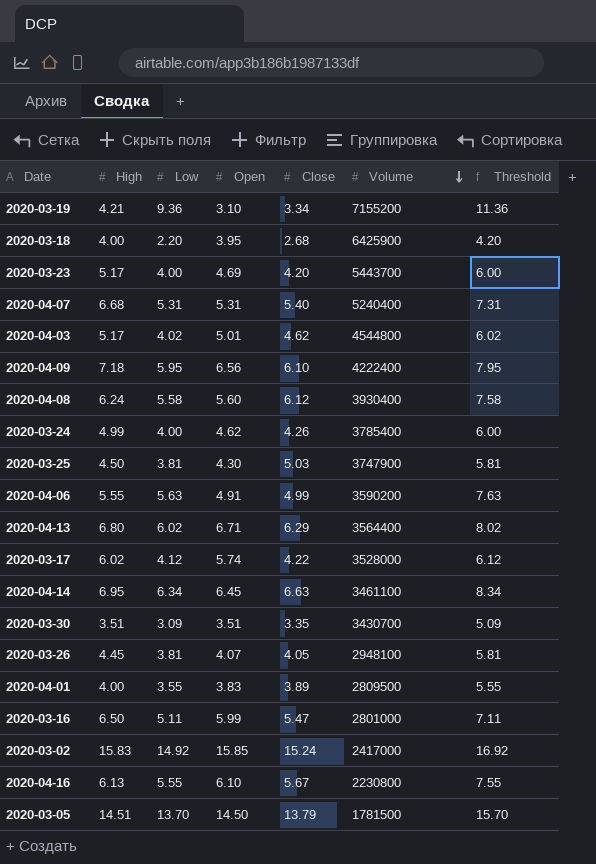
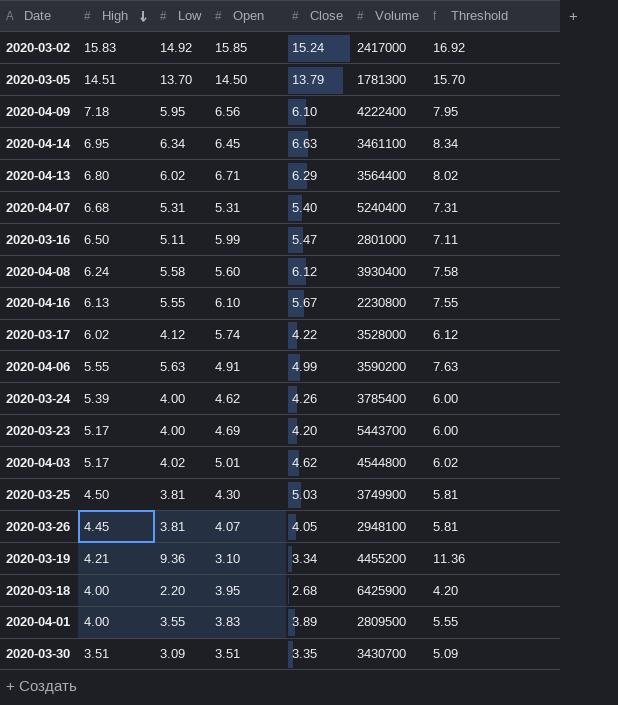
row order: Volume descending -> High descending
2020-03-05 | Volume: 1781500 -> 1781300
2020-03-24 | High: 4.99 -> 5.39
2020-03-25 | Volume: 3747900 -> 3749900
2020-03-19 | Volume: 7155200 -> 4455200

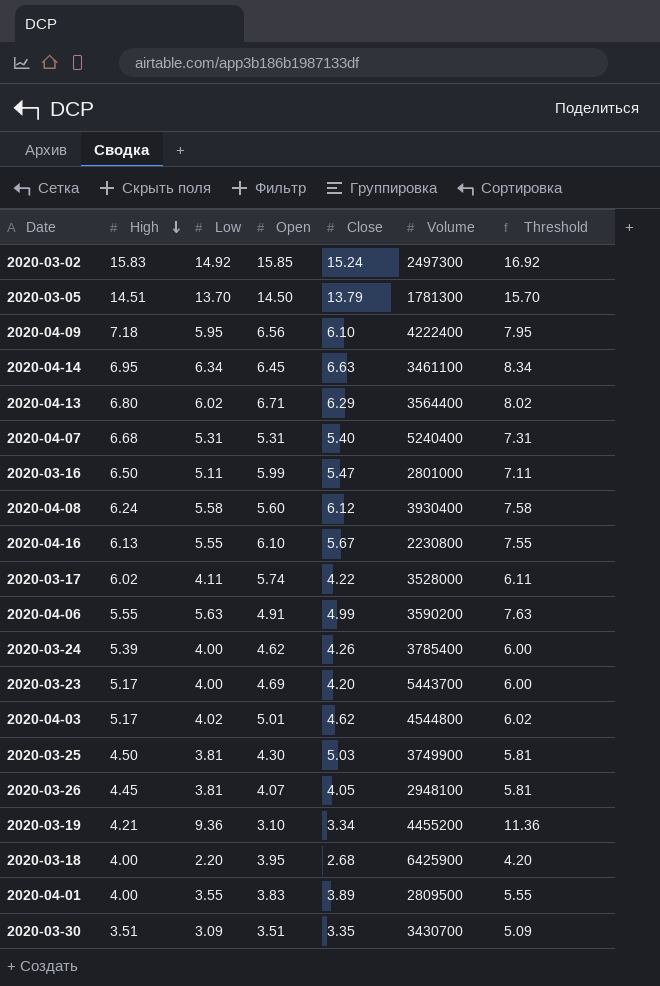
2020-03-02 | Volume: 2417000 -> 2497300
2020-03-17 | Low: 4.12 -> 4.11
2020-03-17 | Threshold: 6.12 -> 6.11

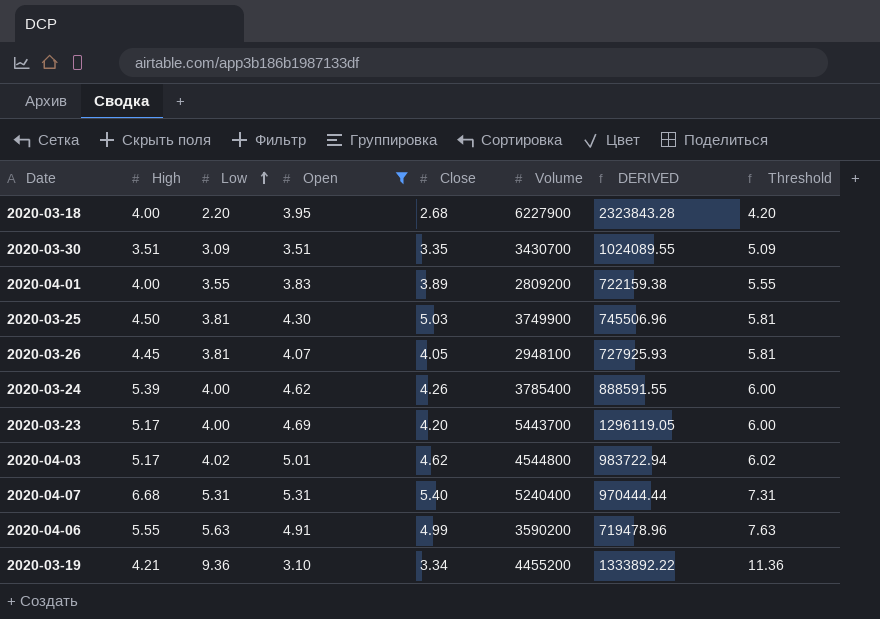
filter: none -> Open <= 5.31
row order: High descending -> Low ascending
column DERIVED | formula: none -> [Volume] / [Close]
2020-03-18 | Volume: 6425900 -> 6227900
2020-04-01 | Volume: 2809500 -> 2809200

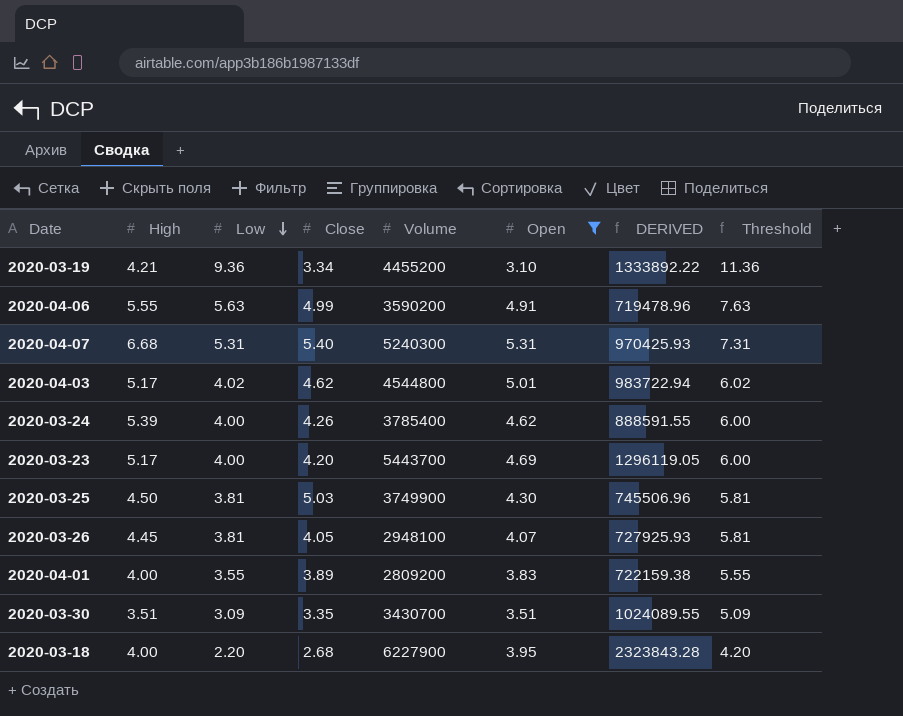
row order: Low ascending -> Low descending
column Open | position: 4 -> 6
2020-04-07 | Volume: 5240400 -> 5240300
2020-04-07 | DERIVED: 970444.44 -> 970425.93

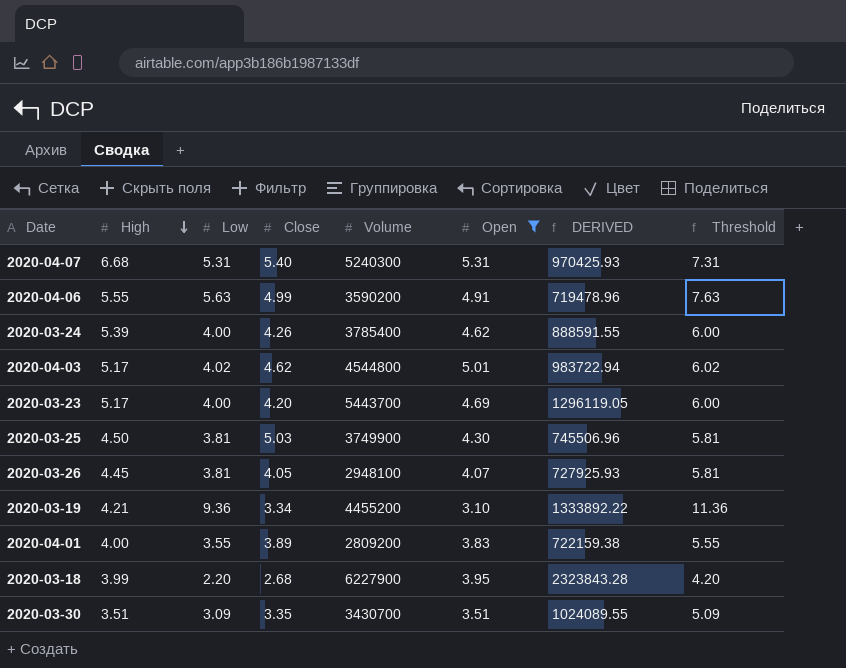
row order: Low descending -> High descending
2020-03-18 | High: 4.00 -> 3.99

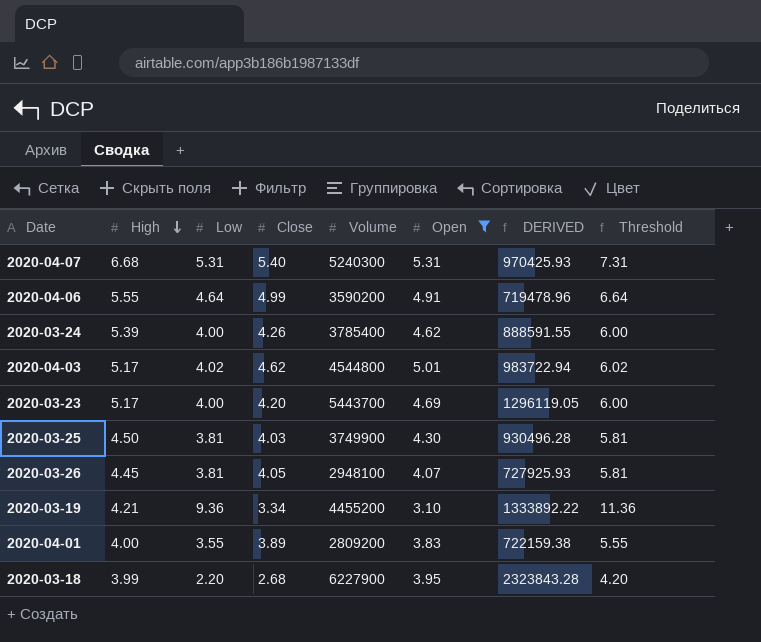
row 2020-03-30: 3.51 | 3.09 | 3.35 | 3430700 | 3.51 | 1024089.55 | 5.09 -> none
2020-04-06 | Low: 5.63 -> 4.64
2020-04-06 | Threshold: 7.63 -> 6.64
2020-03-25 | Close: 5.03 -> 4.03
2020-03-25 | DERIVED: 745506.96 -> 930496.28

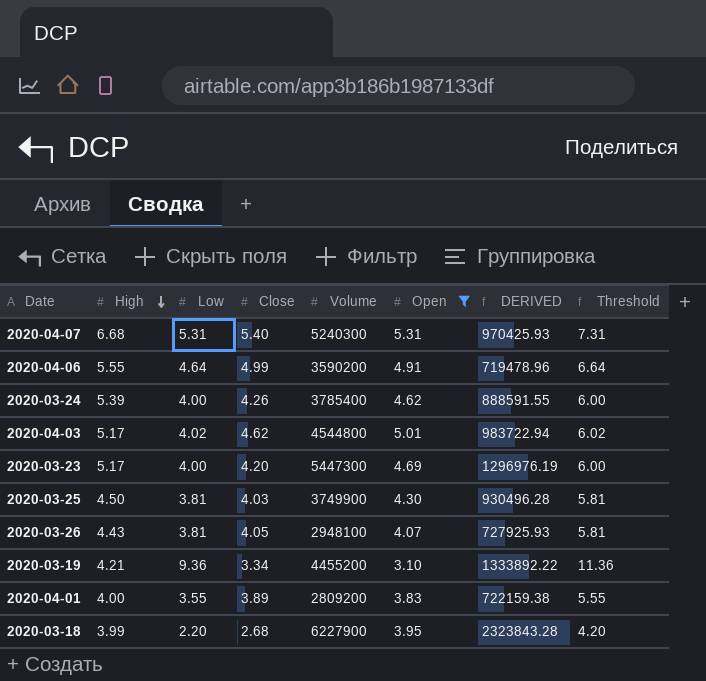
2020-03-23 | Volume: 5443700 -> 5447300
2020-03-23 | DERIVED: 1296119.05 -> 1296976.19
2020-03-26 | High: 4.45 -> 4.43

